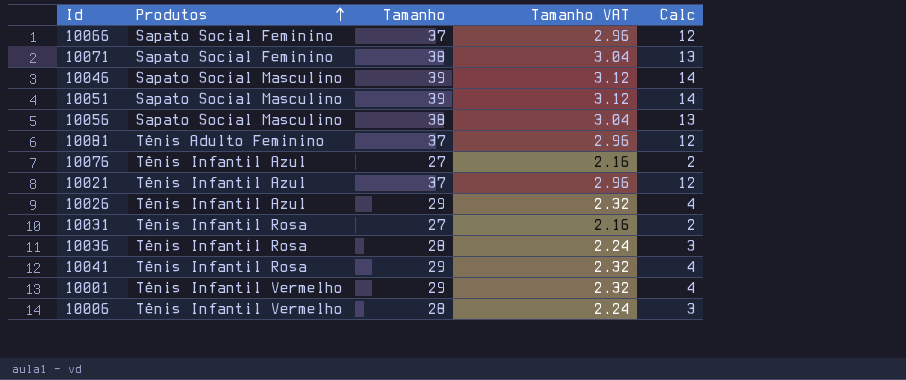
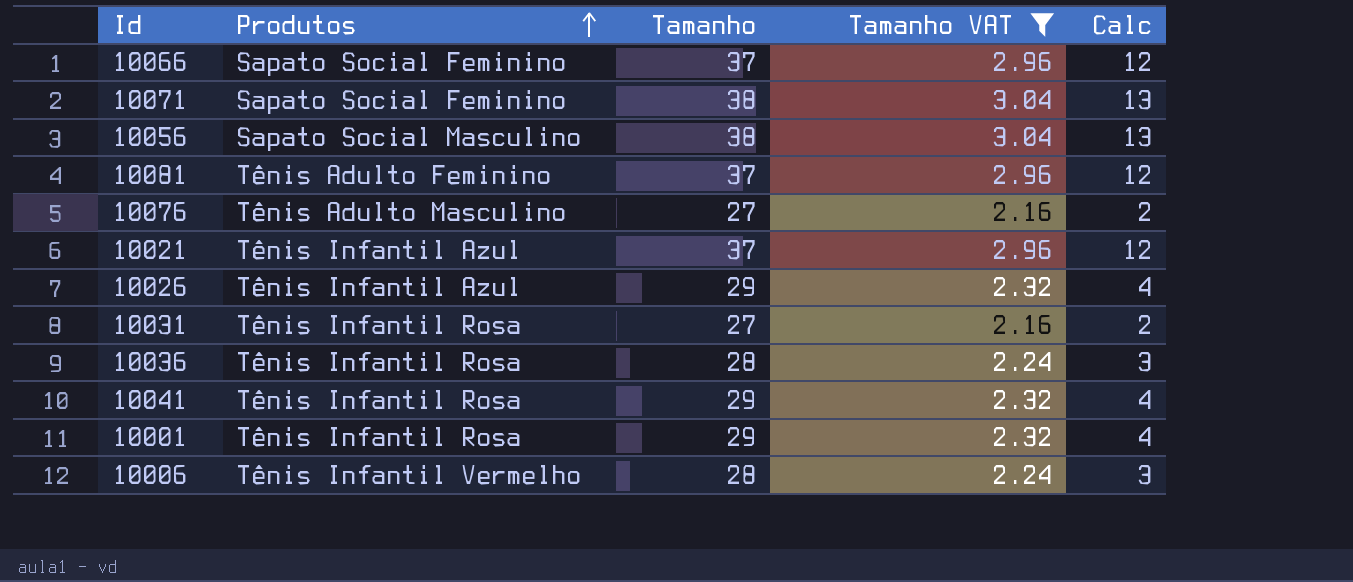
filter: none -> Tamanho VAT != 3.12
10076 | Produtos: Tênis Infantil Azul -> Tênis Adulto Masculino
10001 | Produtos: Tênis Infantil Vermelho -> Tênis Infantil Rosa

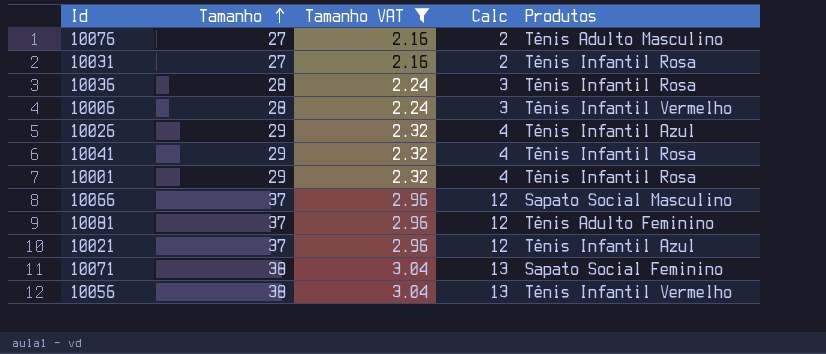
row order: Produtos ascending -> Tamanho ascending
column Produtos | position: 2 -> 5
10066 | Produtos: Sapato Social Feminino -> Sapato Social Masculino
10056 | Produtos: Sapato Social Masculino -> Tênis Infantil Vermelho

